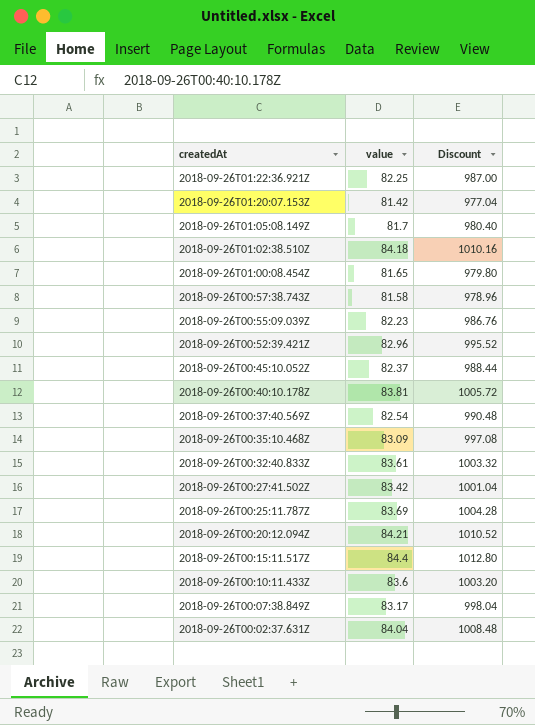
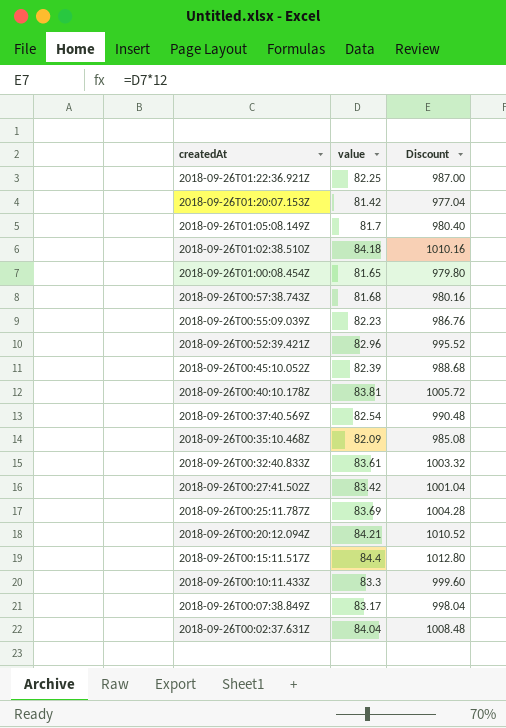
2018-09-26T00:57:38.743Z | value: 81.58 -> 81.68
2018-09-26T00:57:38.743Z | Discount: 978.96 -> 980.16
2018-09-26T00:45:10.052Z | value: 82.37 -> 82.39
2018-09-26T00:45:10.052Z | Discount: 988.44 -> 988.68
2018-09-26T00:35:10.468Z | value: 83.09 -> 82.09
2018-09-26T00:35:10.468Z | Discount: 997.08 -> 985.08
2018-09-26T00:10:11.433Z | value: 83.6 -> 83.3
2018-09-26T00:10:11.433Z | Discount: 1003.20 -> 999.60

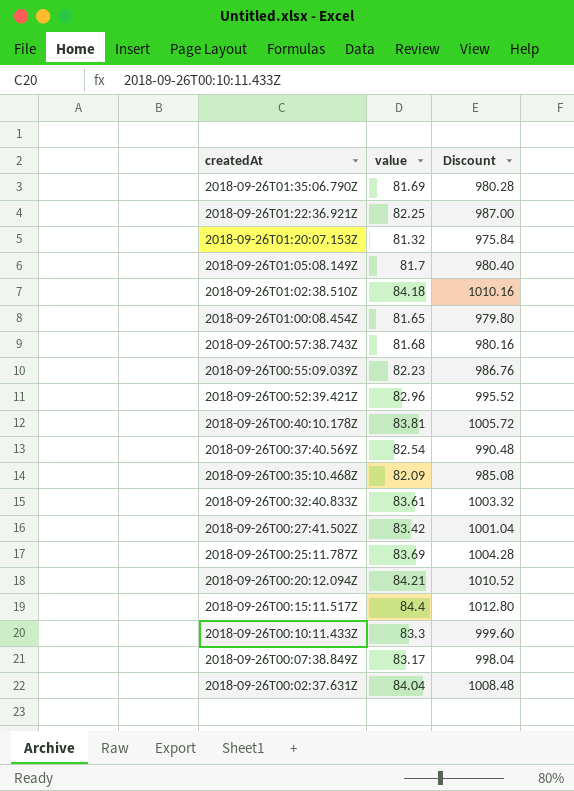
row 2018-09-26T00:45:10.052Z: 82.39 | 988.68 -> none
row 2018-09-26T01:35:06.790Z: none -> 81.69 | 980.28
2018-09-26T01:20:07.153Z | value: 81.42 -> 81.32
2018-09-26T01:20:07.153Z | Discount: 977.04 -> 975.84

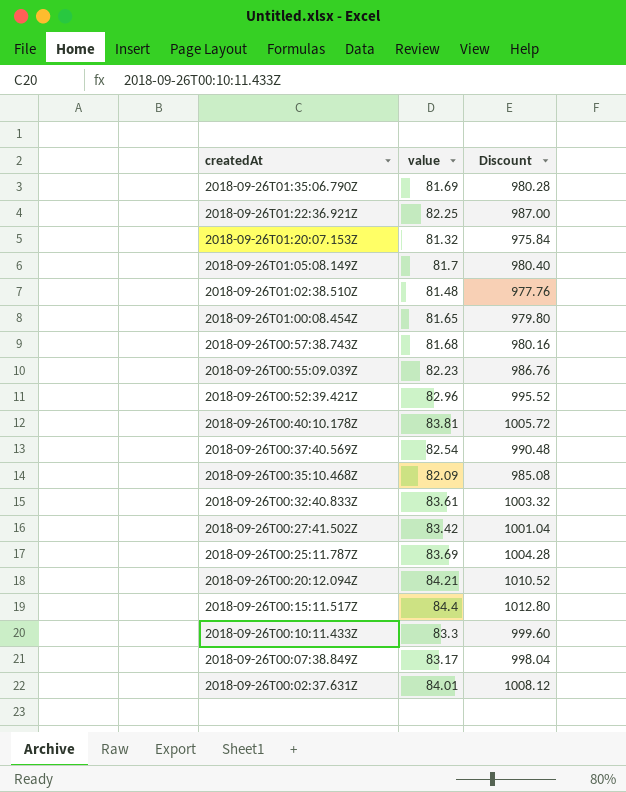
2018-09-26T01:02:38.510Z | value: 84.18 -> 81.48
2018-09-26T01:02:38.510Z | Discount: 1010.16 -> 977.76
2018-09-26T00:02:37.631Z | value: 84.04 -> 84.01
2018-09-26T00:02:37.631Z | Discount: 1008.48 -> 1008.12

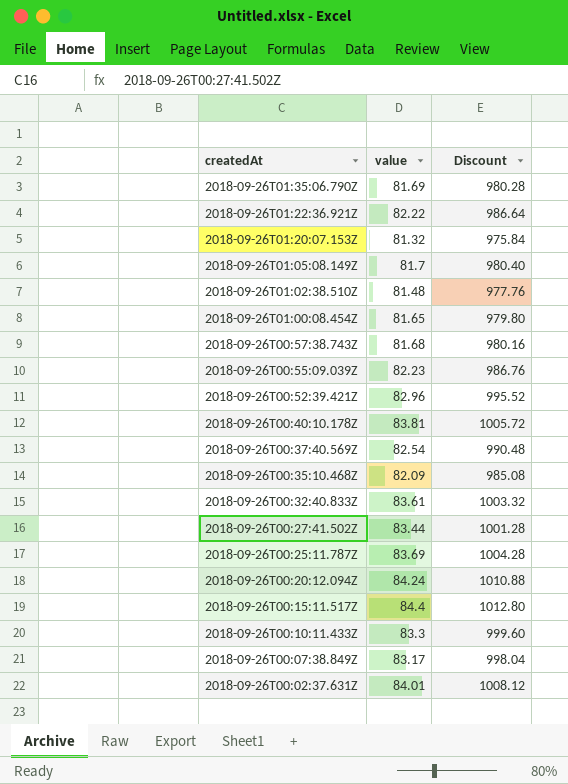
2018-09-26T01:22:36.921Z | value: 82.25 -> 82.22
2018-09-26T01:22:36.921Z | Discount: 987.00 -> 986.64
2018-09-26T00:27:41.502Z | value: 83.42 -> 83.44
2018-09-26T00:27:41.502Z | Discount: 1001.04 -> 1001.28
2018-09-26T00:20:12.094Z | value: 84.21 -> 84.24
2018-09-26T00:20:12.094Z | Discount: 1010.52 -> 1010.88

